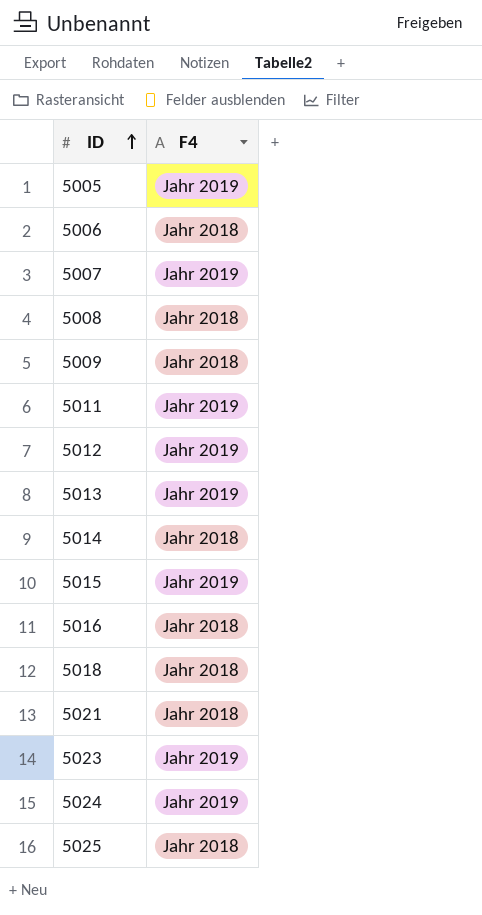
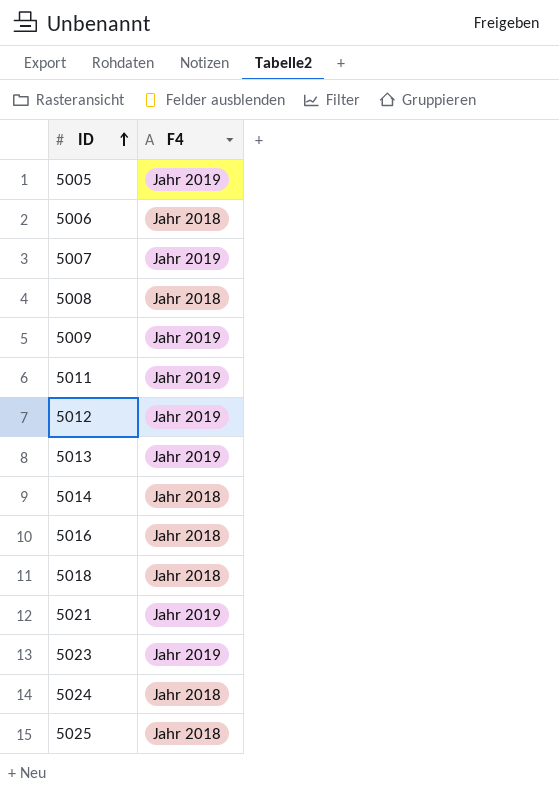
row 5015: Jahr 2019 -> none
5009 | F4: Jahr 2018 -> Jahr 2019
5021 | F4: Jahr 2018 -> Jahr 2019
5024 | F4: Jahr 2019 -> Jahr 2018

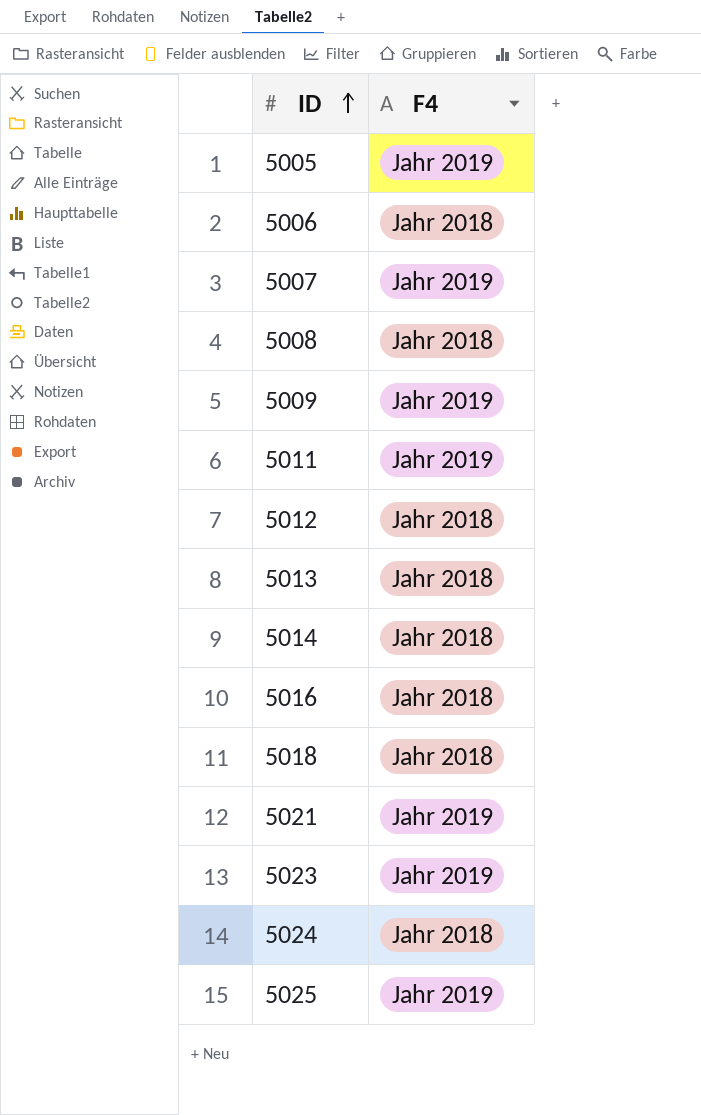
5012 | F4: Jahr 2019 -> Jahr 2018
5013 | F4: Jahr 2019 -> Jahr 2018
5025 | F4: Jahr 2018 -> Jahr 2019

